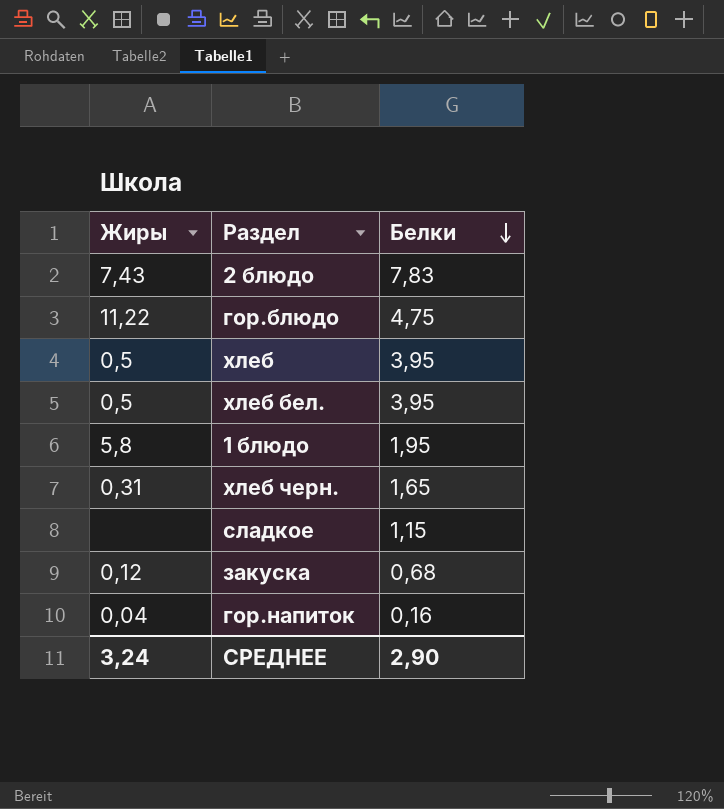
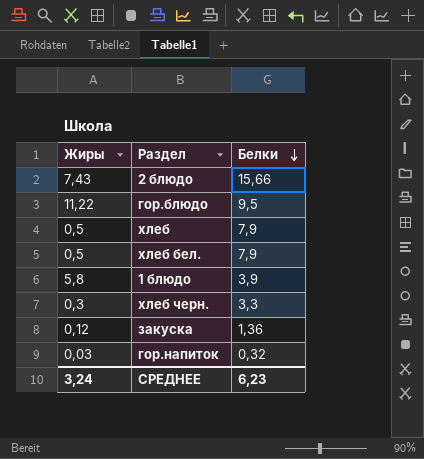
row сладкое: none | 1,15 -> none
2 блюдо | Белки: 7,83 -> 15,66
гор.блюдо | Белки: 4,75 -> 9,5
хлеб | Белки: 3,95 -> 7,9
хлеб бел. | Белки: 3,95 -> 7,9
1 блюдо | Белки: 1,95 -> 3,9
хлеб черн. | Жиры: 0,31 -> 0,3
хлеб черн. | Белки: 1,65 -> 3,3
закуска | Белки: 0,68 -> 1,36
гор.напиток | Жиры: 0,04 -> 0,03
гор.напиток | Белки: 0,16 -> 0,32
СРЕДНЕЕ | Белки: 2,90 -> 6,23

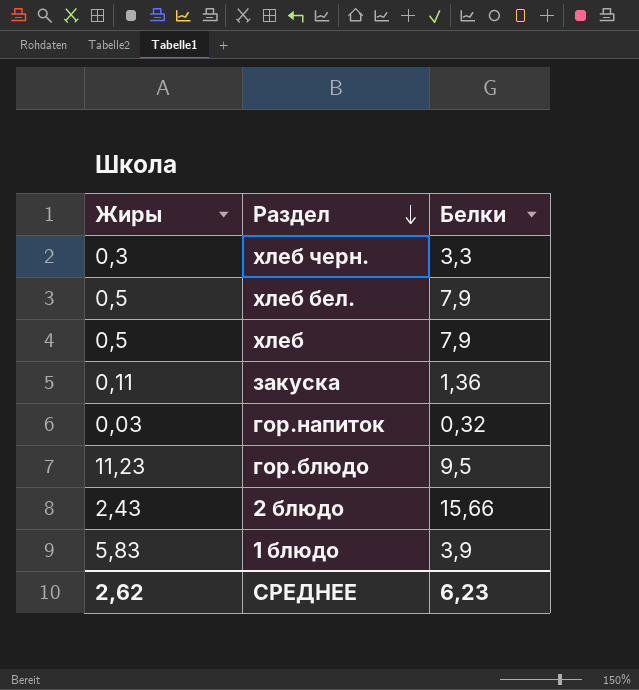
row order: Белки descending -> Раздел descending
закуска | Жиры: 0,12 -> 0,11
гор.блюдо | Жиры: 11,22 -> 11,23
2 блюдо | Жиры: 7,43 -> 2,43
1 блюдо | Жиры: 5,8 -> 5,83
СРЕДНЕЕ | Жиры: 3,24 -> 2,62

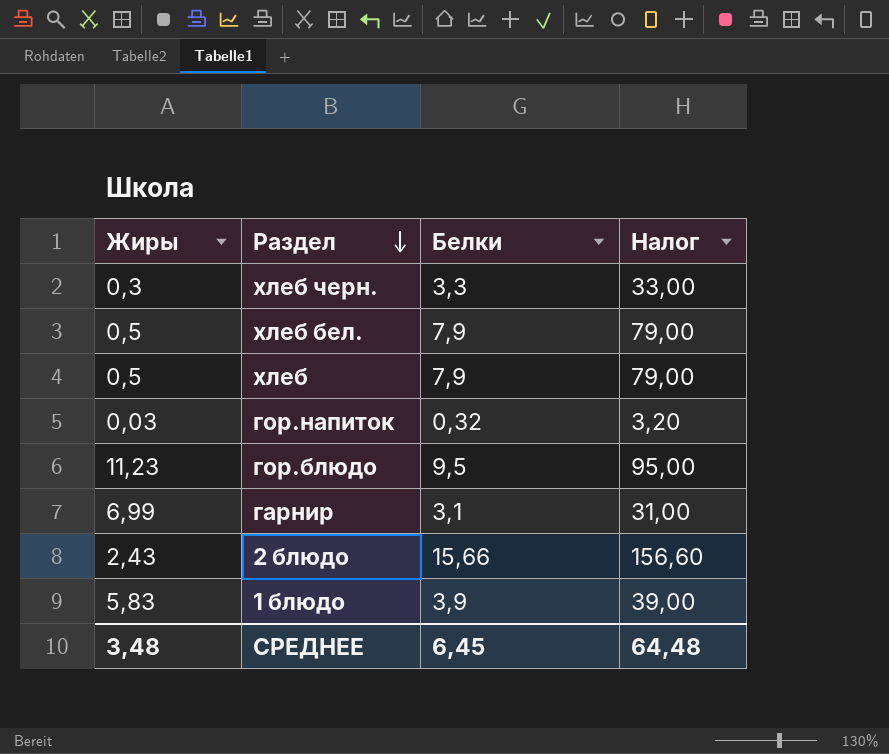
column Налог | formula: none -> [Белки] * 10
row закуска: 0,11 | 1,36 -> none
row гарнир: none -> 6,99 | 3,1 | 31,00
СРЕДНЕЕ | Жиры: 2,62 -> 3,48
СРЕДНЕЕ | Белки: 6,23 -> 6,45

